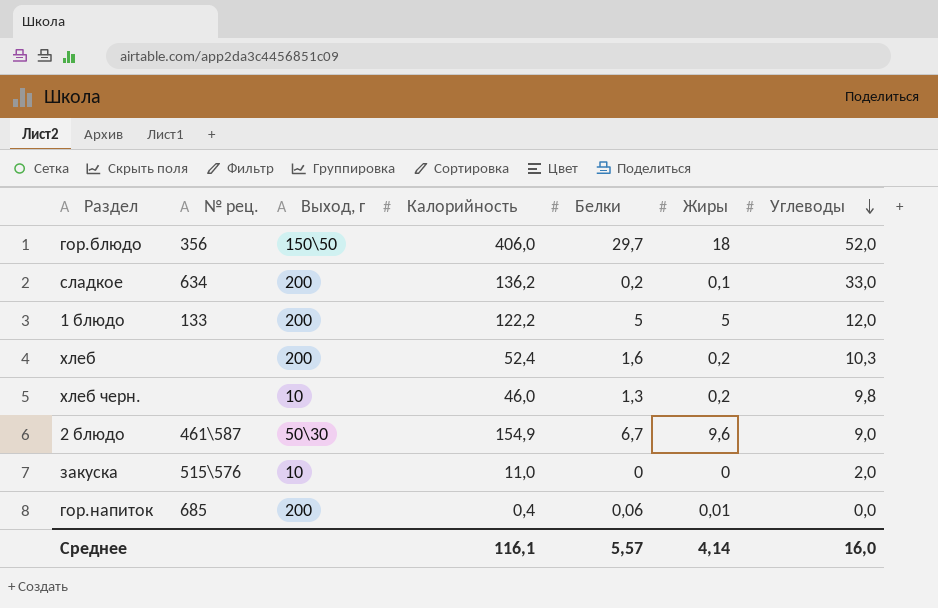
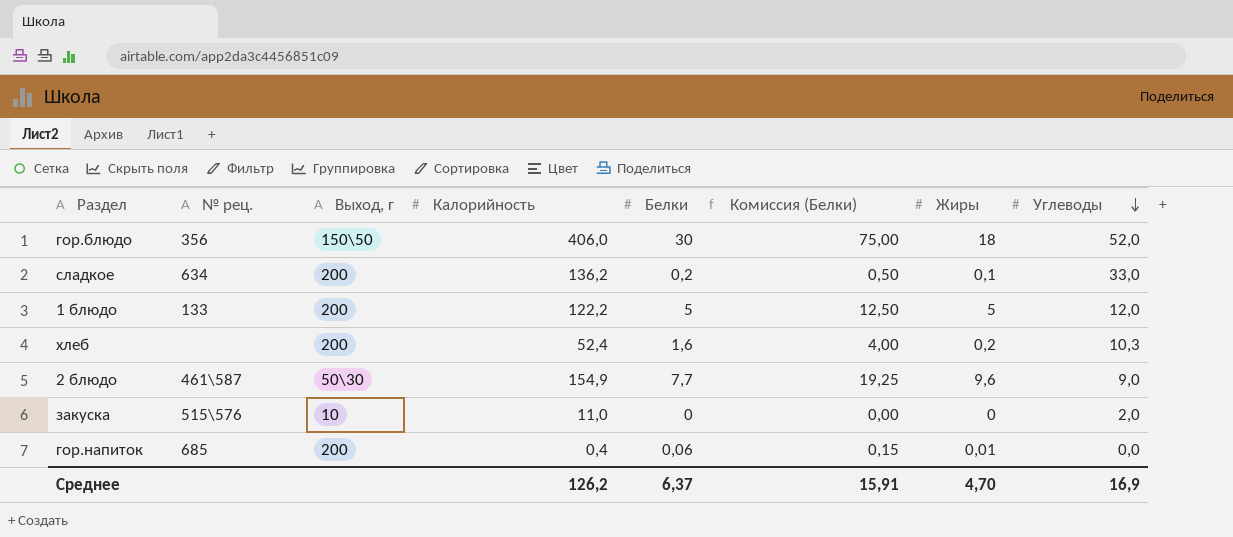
column Комиссия (Белки) | formula: none -> [Белки] * 2,5
row хлеб черн.: none | 10 | 46,0 | 1,3 | 0,2 | 9,8 -> none
гор.блюдо | Белки: 29,7 -> 30
2 блюдо | Белки: 6,7 -> 7,7
Среднее | Калорийность: 116,1 -> 126,2
Среднее | Белки: 5,57 -> 6,37
Среднее | Жиры: 4,14 -> 4,70
Среднее | Углеводы: 16,0 -> 16,9

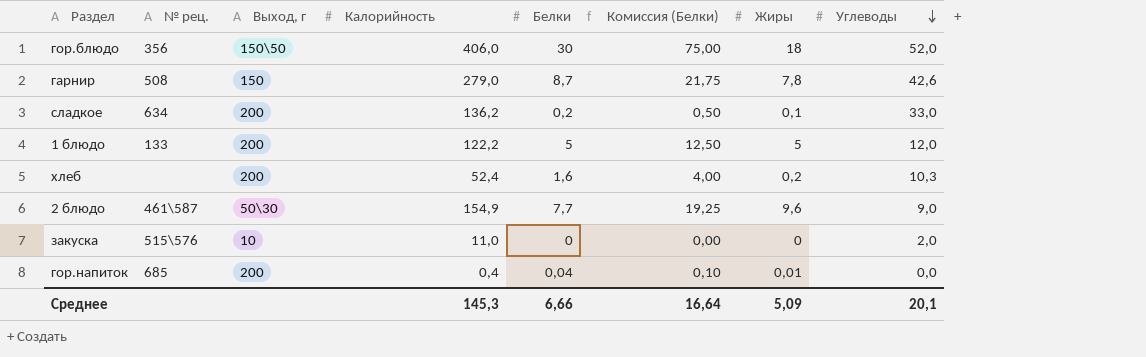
row гарнир: none -> 508 | 150 | 279,0 | 8,7 | 21,75 | 7,8 | 42,6
гор.напиток | Белки: 0,06 -> 0,04
гор.напиток | Комиссия (Белки): 0,15 -> 0,10
Среднее | Калорийность: 126,2 -> 145,3
Среднее | Белки: 6,37 -> 6,66
Среднее | Комиссия (Белки): 15,91 -> 16,64
Среднее | Жиры: 4,70 -> 5,09
Среднее | Углеводы: 16,9 -> 20,1

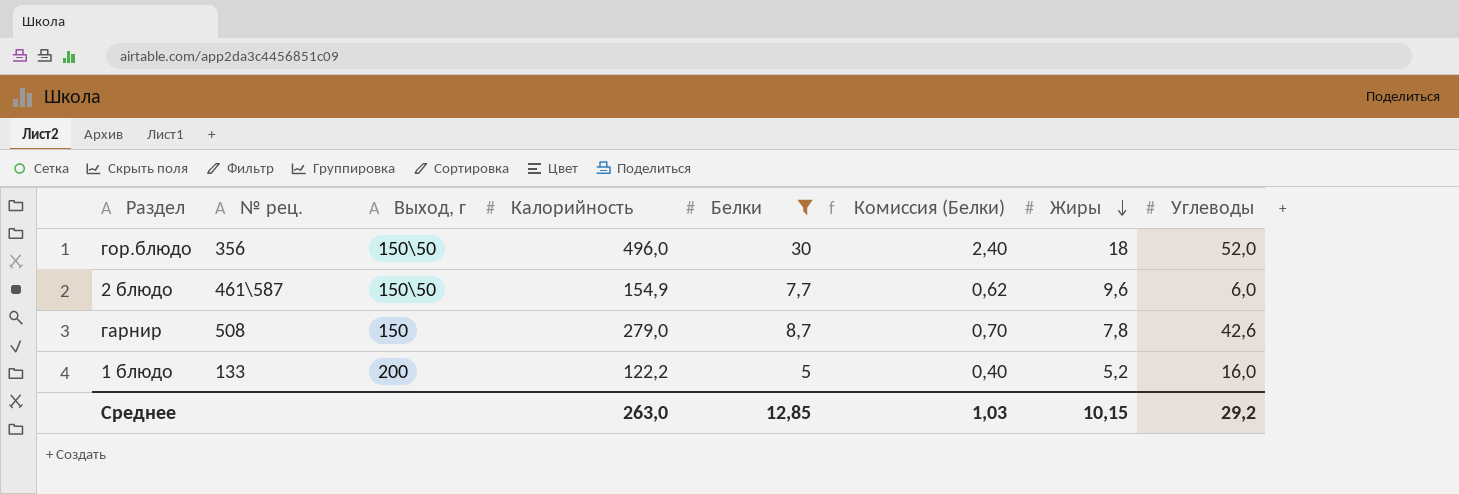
filter: none -> Белки >= 5
row order: Углеводы descending -> Жиры descending
column Комиссия (Белки) | formula: [Белки] * 2,5 -> [Белки] * 0,08
гор.блюдо | Калорийность: 406,0 -> 496,0
2 блюдо | Выход, г: 50\30 -> 150\50
2 блюдо | Углеводы: 9,0 -> 6,0
1 блюдо | Жиры: 5 -> 5,2
1 блюдо | Углеводы: 12,0 -> 16,0
Среднее | Калорийность: 145,3 -> 263,0
Среднее | Белки: 6,66 -> 12,85
Среднее | Комиссия (Белки): 16,64 -> 1,03
Среднее | Жиры: 5,09 -> 10,15
Среднее | Углеводы: 20,1 -> 29,2

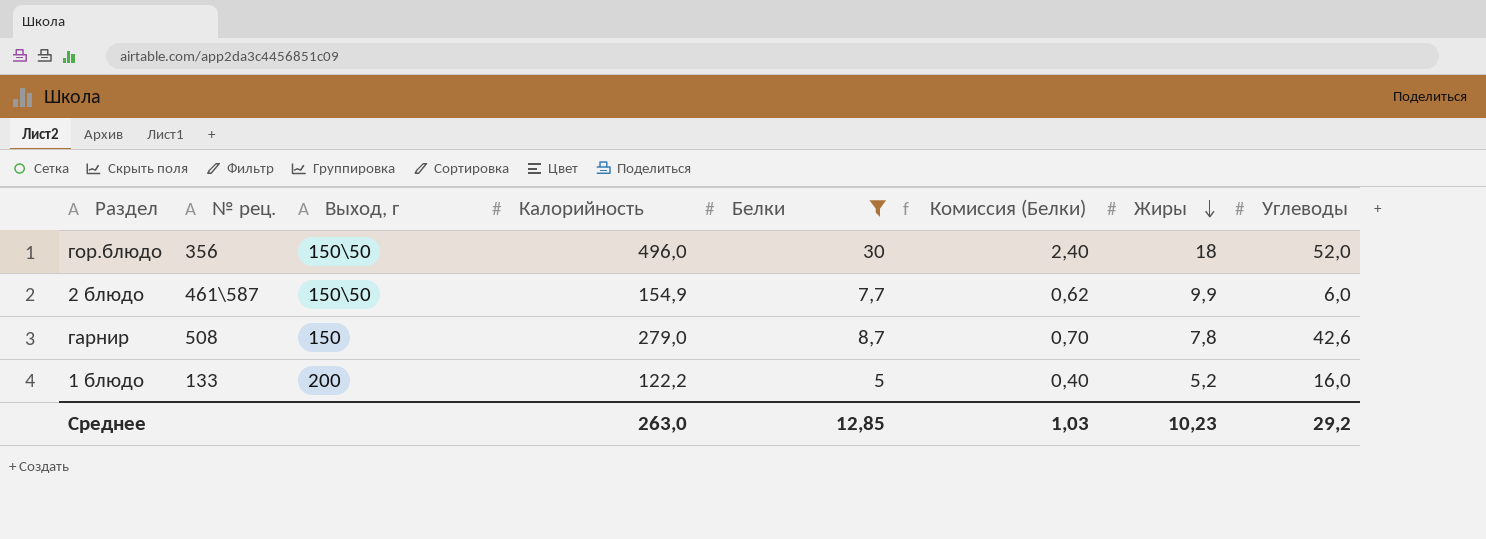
2 блюдо | Жиры: 9,6 -> 9,9
Среднее | Жиры: 10,15 -> 10,23

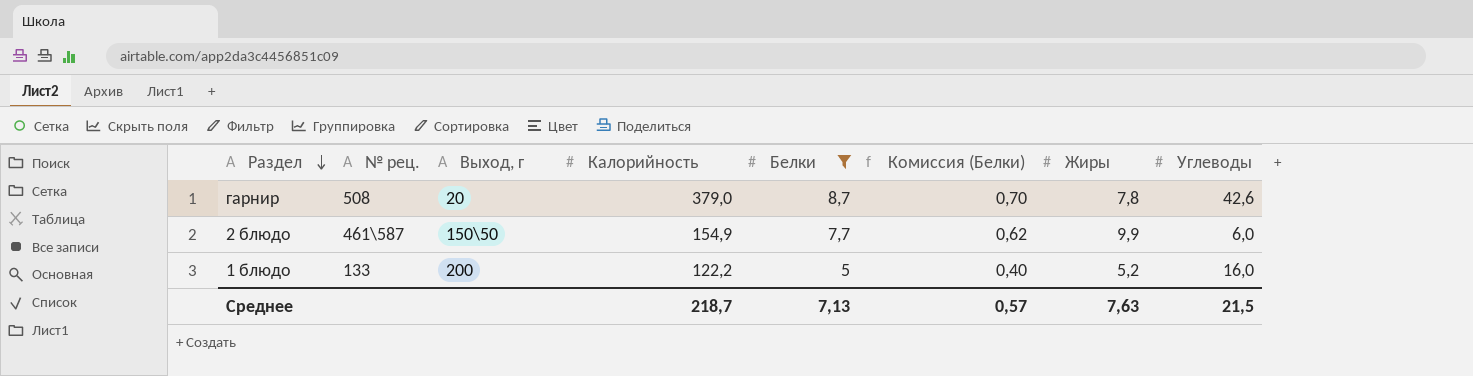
row order: Жиры descending -> Раздел descending
row гор.блюдо: 356 | 150\50 | 496,0 | 30 | 2,40 | 18 | 52,0 -> none
гарнир | Выход, г: 150 -> 20
гарнир | Калорийность: 279,0 -> 379,0
Среднее | Калорийность: 263,0 -> 218,7
Среднее | Белки: 12,85 -> 7,13
Среднее | Комиссия (Белки): 1,03 -> 0,57
Среднее | Жиры: 10,23 -> 7,63
Среднее | Углеводы: 29,2 -> 21,5

